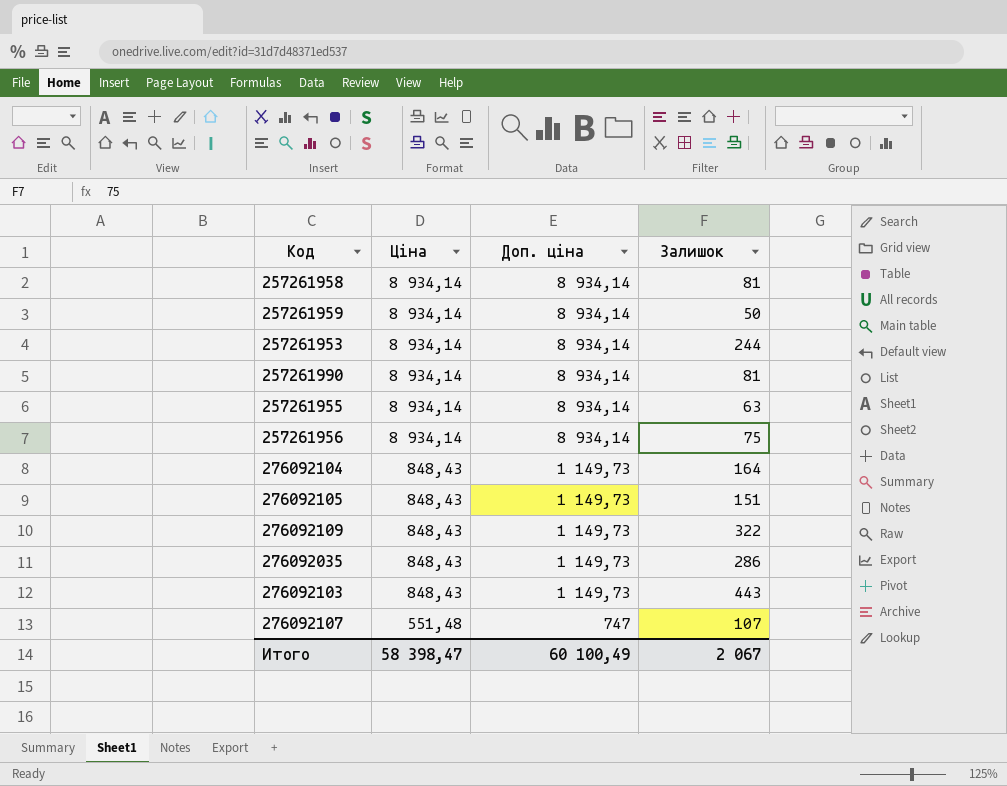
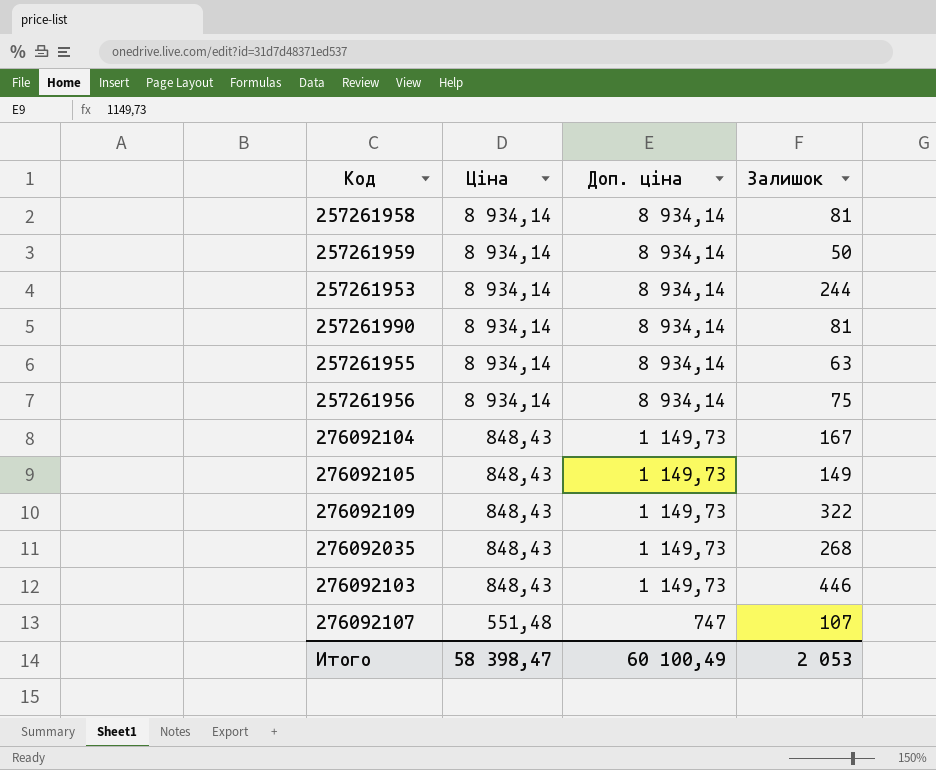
276092104 | Залишок: 164 -> 167
276092105 | Залишок: 151 -> 149
276092035 | Залишок: 286 -> 268
276092103 | Залишок: 443 -> 446
Итого | Залишок: 2 067 -> 2 053

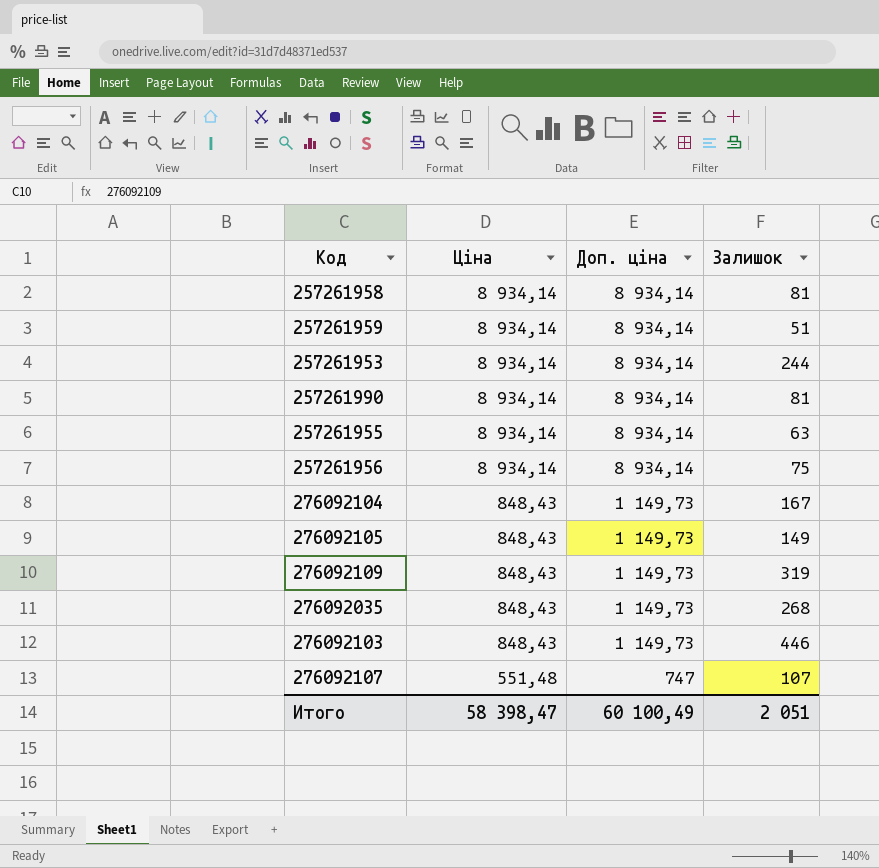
257261959 | Залишок: 50 -> 51
276092109 | Залишок: 322 -> 319
Итого | Залишок: 2 053 -> 2 051

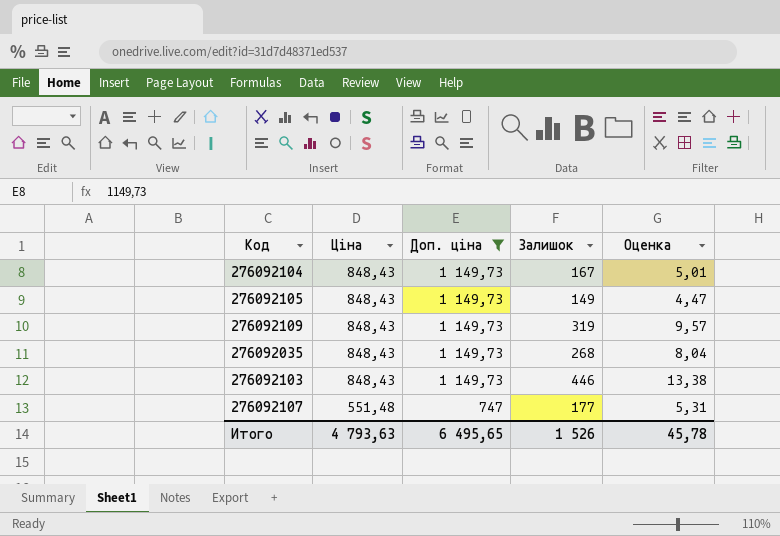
filter: none -> Доп. ціна != 8 934,14
column Оценка | formula: none -> [Залишок] * 0,03
276092107 | Залишок: 107 -> 177
Итого | Ціна: 58 398,47 -> 4 793,63
Итого | Доп. ціна: 60 100,49 -> 6 495,65
Итого | Залишок: 2 051 -> 1 526

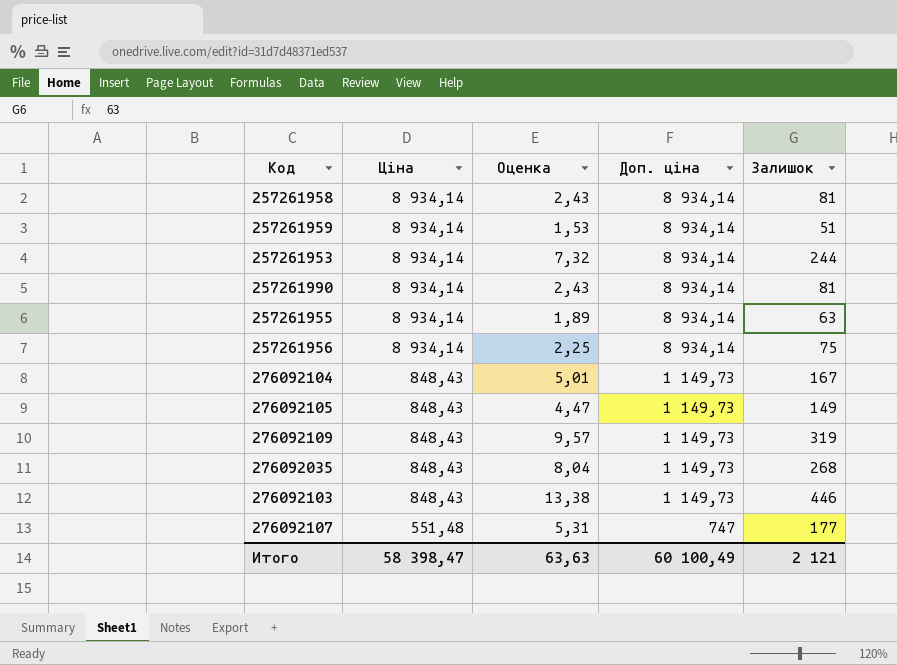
filter: Доп. ціна != 8 934,14 -> none
column Оценка | position: 5 -> 3
Итого | Ціна: 4 793,63 -> 58 398,47
Итого | Оценка: 45,78 -> 63,63
Итого | Доп. ціна: 6 495,65 -> 60 100,49
Итого | Залишок: 1 526 -> 2 121

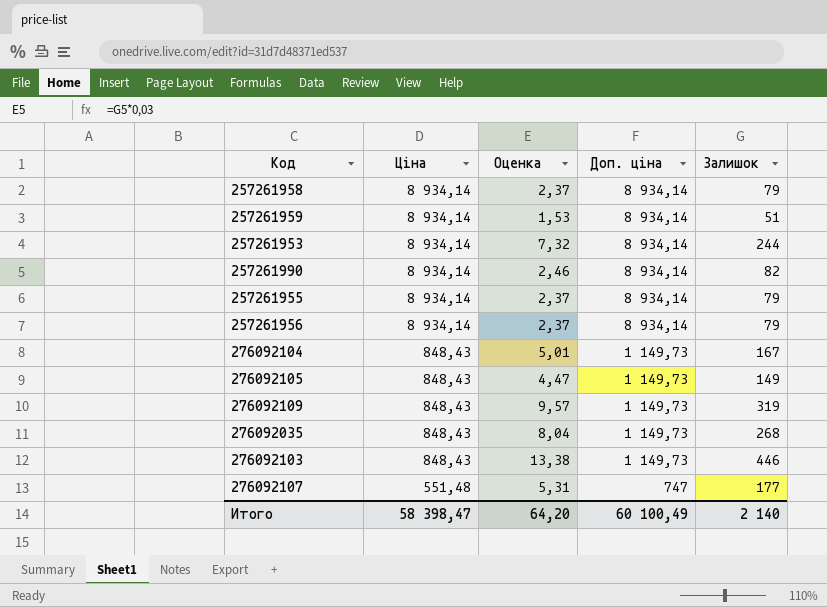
257261958 | Оценка: 2,43 -> 2,37
257261958 | Залишок: 81 -> 79
257261990 | Оценка: 2,43 -> 2,46
257261990 | Залишок: 81 -> 82
257261955 | Оценка: 1,89 -> 2,37
257261955 | Залишок: 63 -> 79
257261956 | Оценка: 2,25 -> 2,37
257261956 | Залишок: 75 -> 79
Итого | Оценка: 63,63 -> 64,20
Итого | Залишок: 2 121 -> 2 140

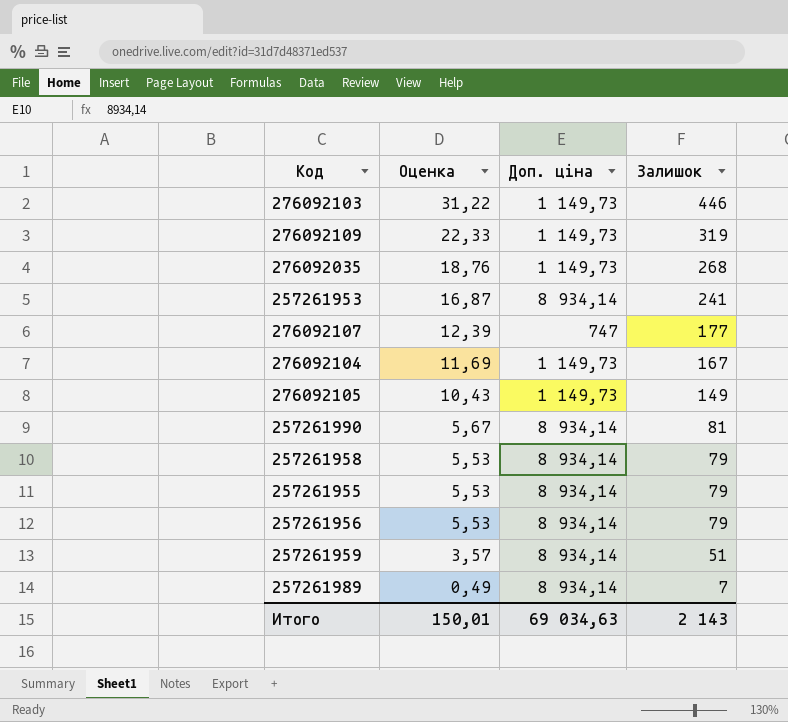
row order: Ціна descending -> Оценка descending
column Ціна | position: 2 -> none
column Оценка | formula: [Залишок] * 0,03 -> [Залишок] * 0,07
257261953 | Залишок: 244 -> 241
257261990 | Залишок: 82 -> 81
row 257261989: none -> 0,49 | 8 934,14 | 7
Итого | Оценка: 64,20 -> 150,01
Итого | Доп. ціна: 60 100,49 -> 69 034,63
Итого | Залишок: 2 140 -> 2 143

